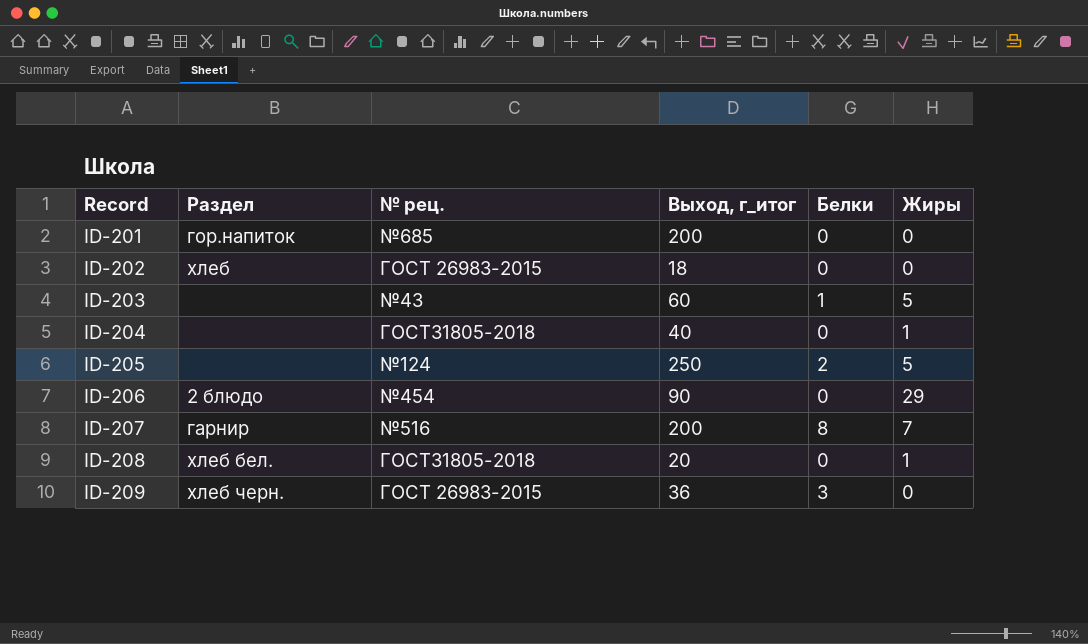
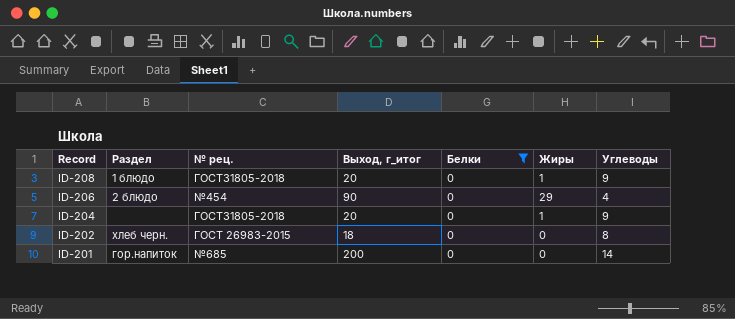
filter: none -> Белки = 0
row order: Record ascending -> Record descending
column Углеводы | position: none -> 7
ID-208 | Раздел: хлеб бел. -> 1 блюдо
ID-204 | Выход, г_итог: 40 -> 20
ID-202 | Раздел: хлеб -> хлеб черн.

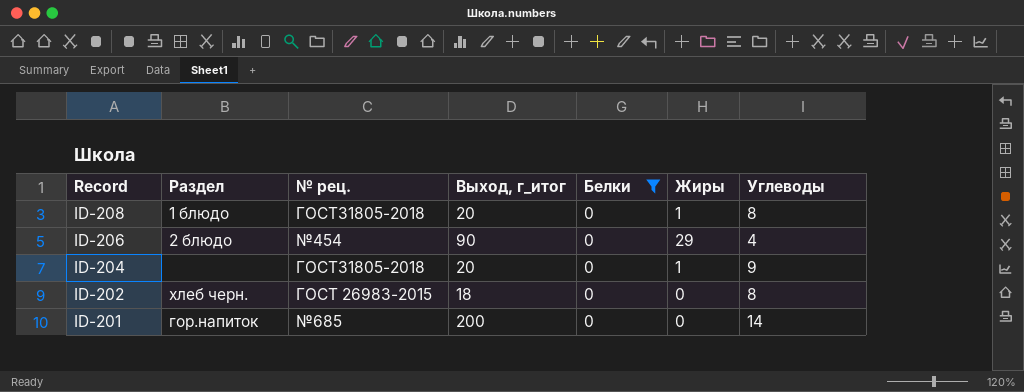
ID-208 | Углеводы: 9 -> 8

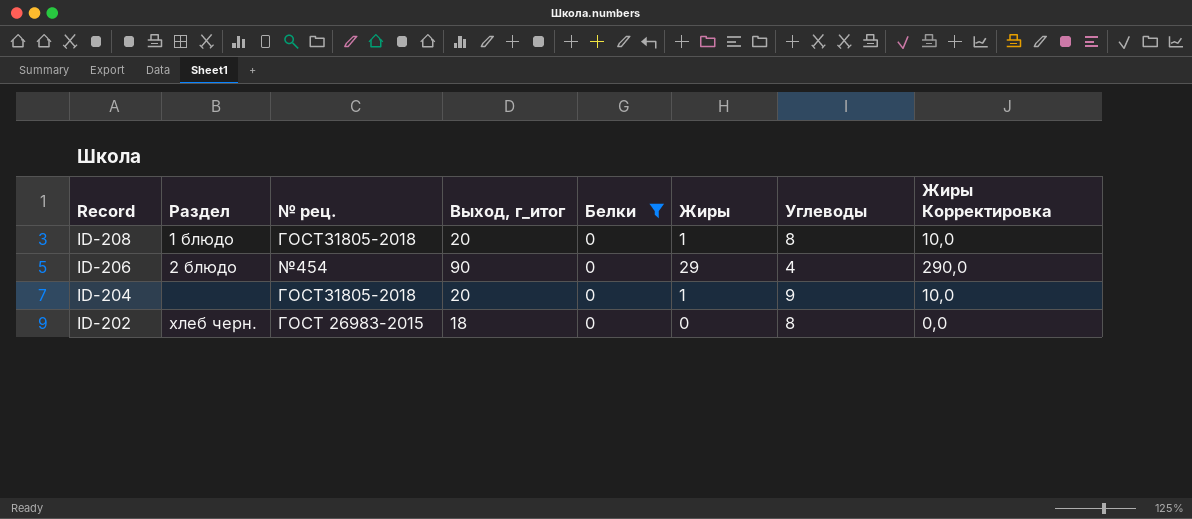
column Жиры Корректировка | formula: none -> [Жиры] * 10
row ID-201: гор.напиток | №685 | 200 | 0 | 0 | 14 -> none

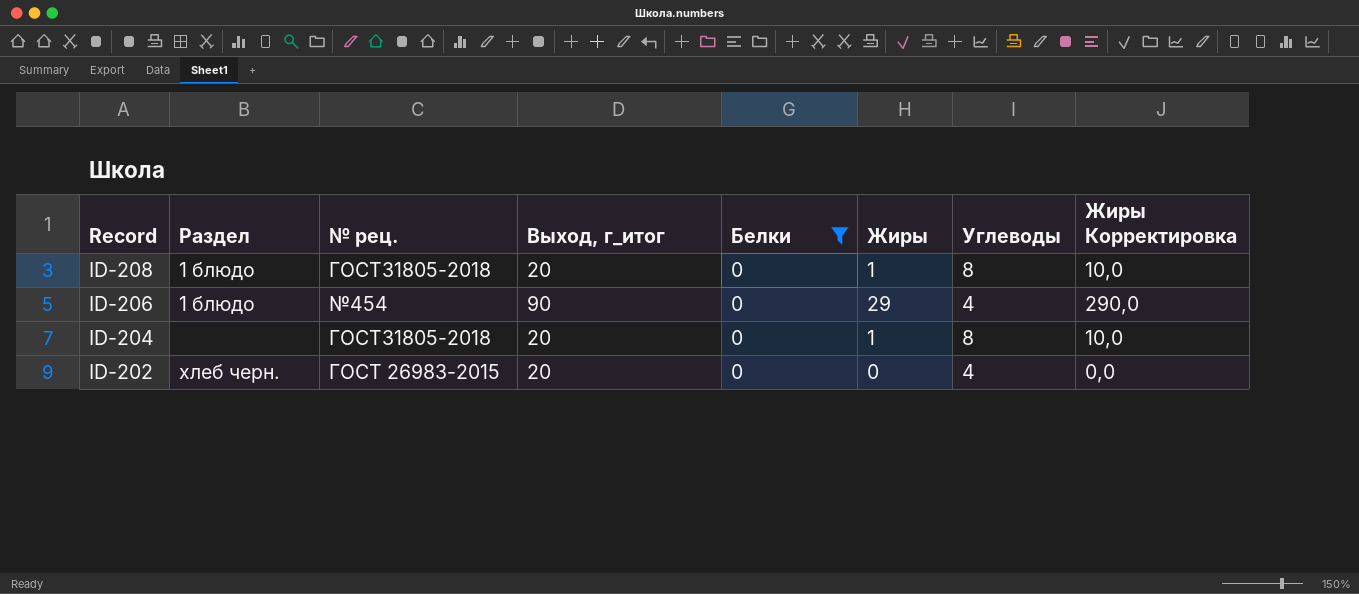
ID-206 | Раздел: 2 блюдо -> 1 блюдо
ID-204 | Углеводы: 9 -> 8
ID-202 | Выход, г_итог: 18 -> 20
ID-202 | Углеводы: 8 -> 4

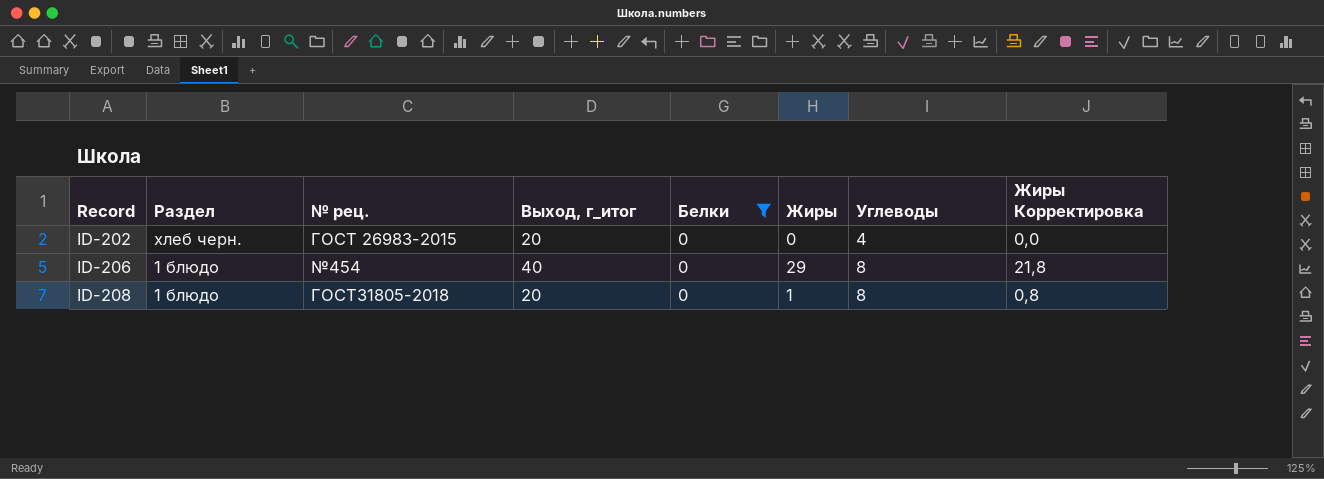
row order: Record descending -> Record ascending
column Жиры Корректировка | formula: [Жиры] * 10 -> [Жиры] * 0,75
row ID-204: none | ГОСТ31805-2018 | 20 | 0 | 1 | 8 | 10,0 -> none
ID-206 | Выход, г_итог: 90 -> 40
ID-206 | Углеводы: 4 -> 8

